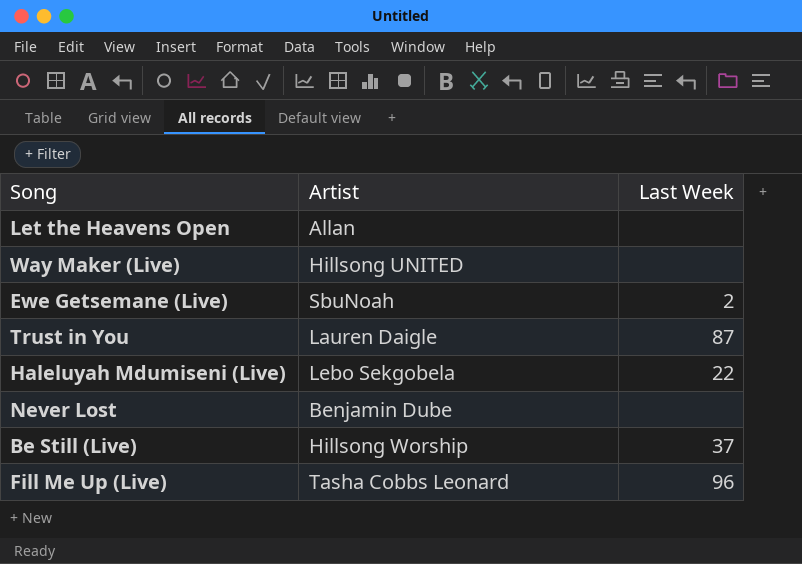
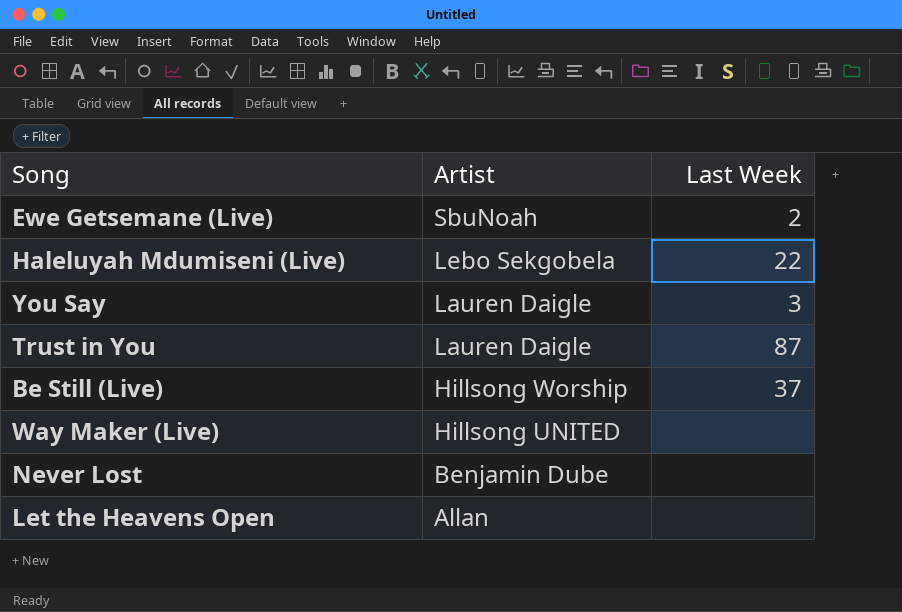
row order: none -> Artist descending
row Fill Me Up (Live): Tasha Cobbs Leonard | 96 -> none
row You Say: none -> Lauren Daigle | 3

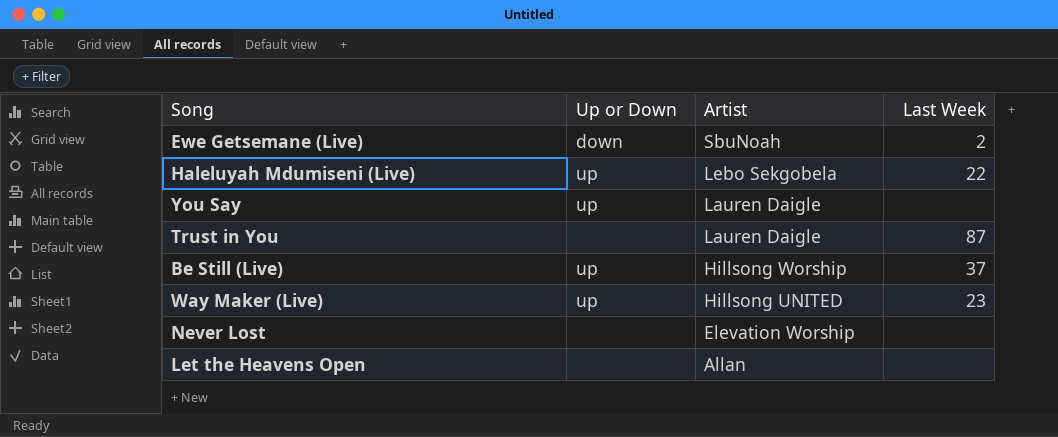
column Up or Down | position: none -> 2
You Say | Last Week: 3 -> none
Way Maker (Live) | Last Week: none -> 23
Never Lost | Artist: Benjamin Dube -> Elevation Worship

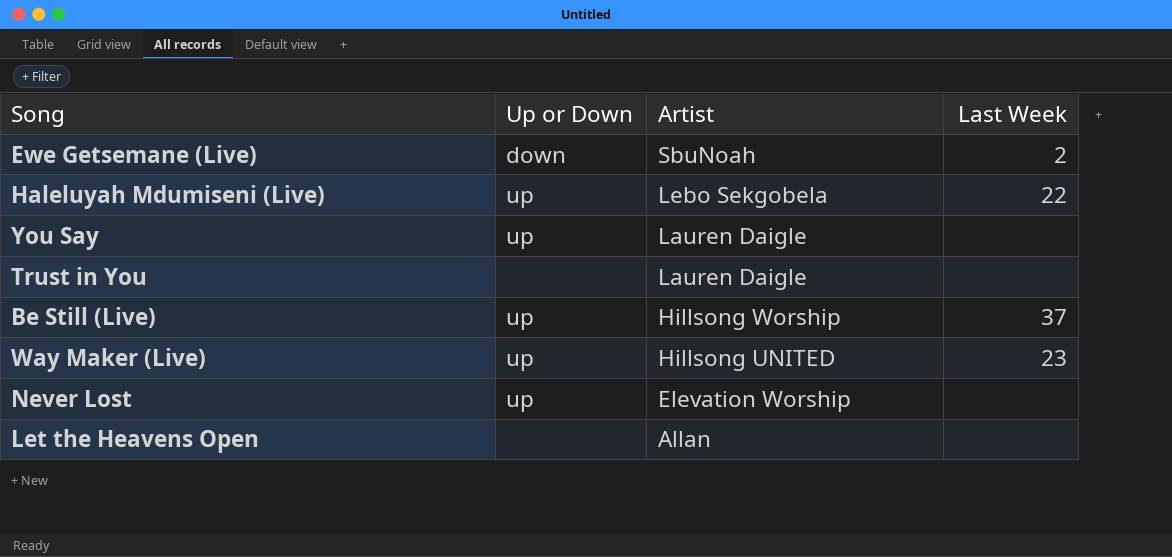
Trust in You | Last Week: 87 -> none
Never Lost | Up or Down: none -> up

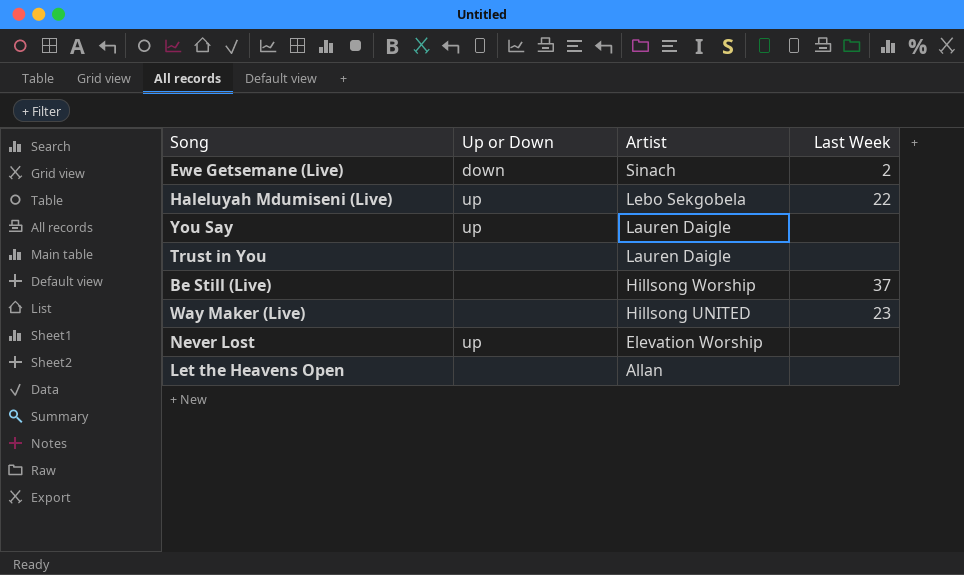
Ewe Getsemane (Live) | Artist: SbuNoah -> Sinach
Be Still (Live) | Up or Down: up -> none
Way Maker (Live) | Up or Down: up -> none

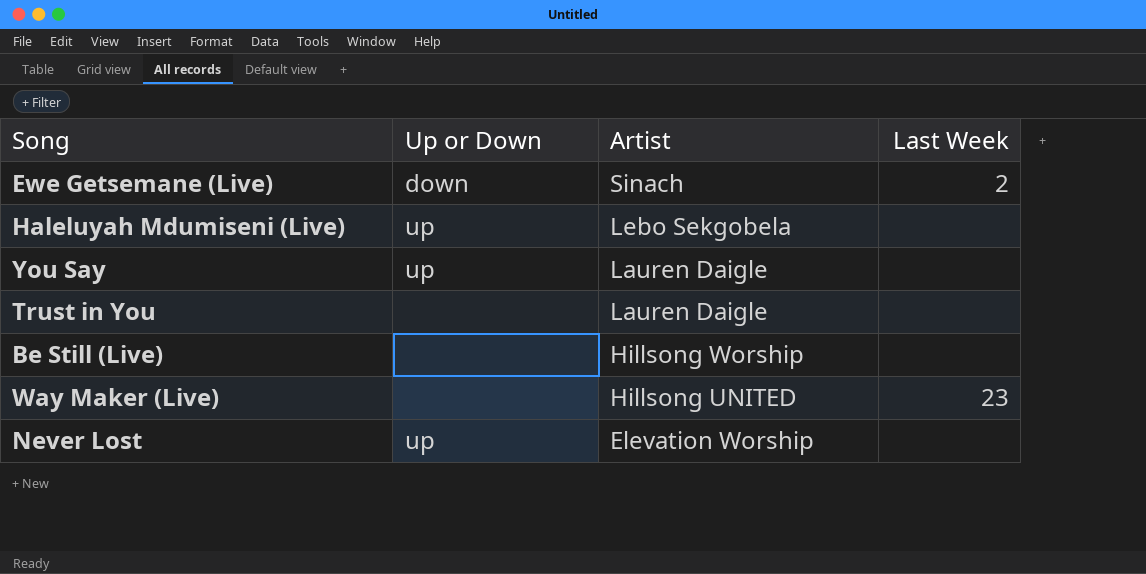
row Let the Heavens Open: none | Allan | none -> none
Haleluyah Mdumiseni (Live) | Last Week: 22 -> none
Be Still (Live) | Last Week: 37 -> none

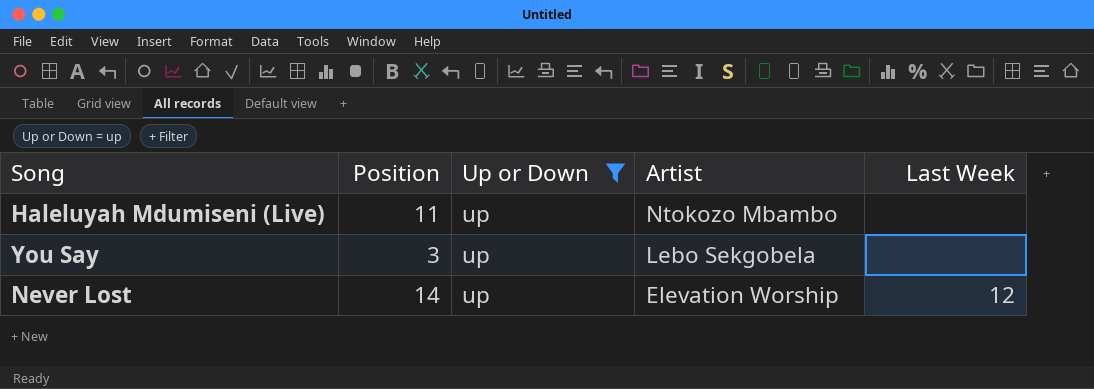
filter: none -> Up or Down = up
column Position | position: none -> 2
Haleluyah Mdumiseni (Live) | Artist: Lebo Sekgobela -> Ntokozo Mbambo
You Say | Artist: Lauren Daigle -> Lebo Sekgobela
Never Lost | Last Week: none -> 12

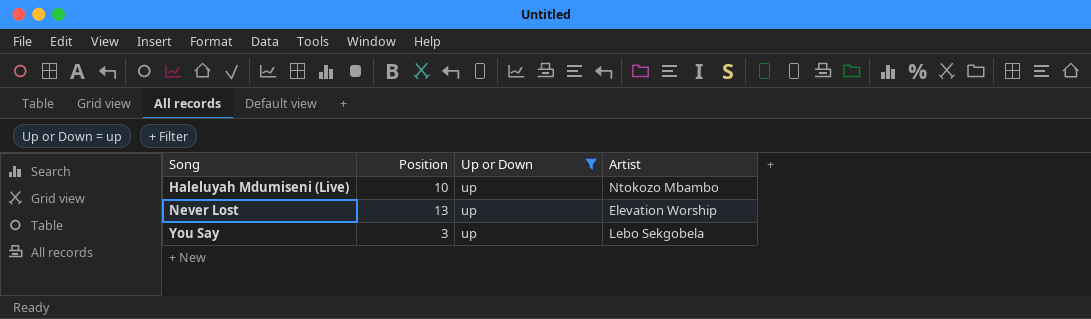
row order: Artist descending -> Song ascending
column Last Week | position: 5 -> none
Haleluyah Mdumiseni (Live) | Position: 11 -> 10
Never Lost | Position: 14 -> 13

